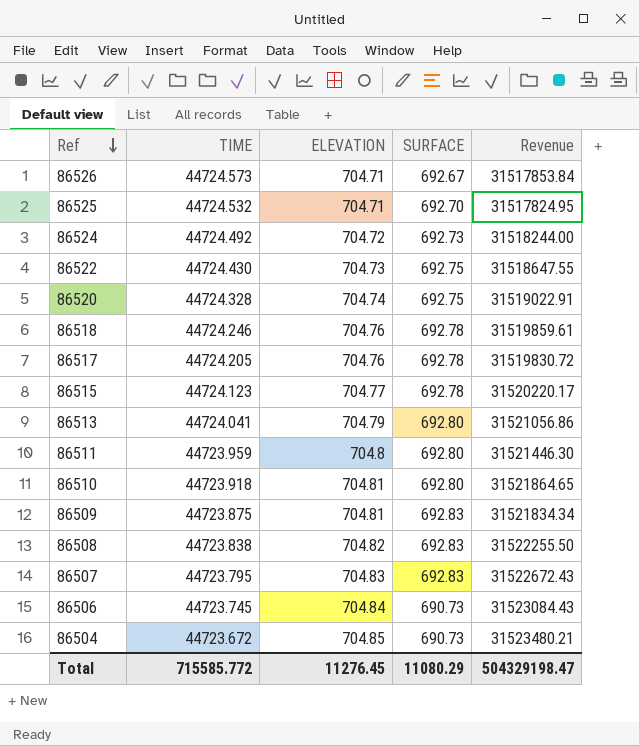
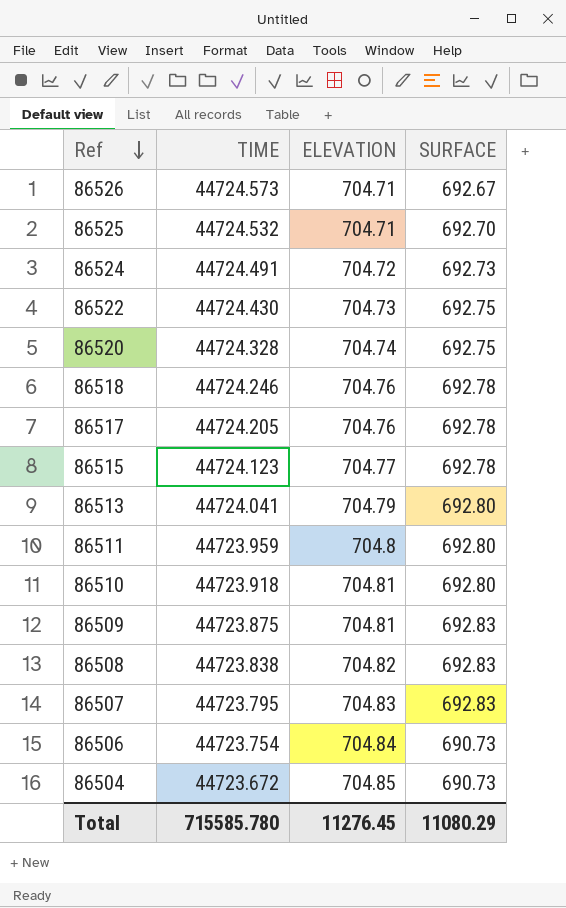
column Revenue | formula: [TIME] * [ELEVATION] -> none
86524 | TIME: 44724.492 -> 44724.491
86506 | TIME: 44723.745 -> 44723.754
Total | TIME: 715585.772 -> 715585.780

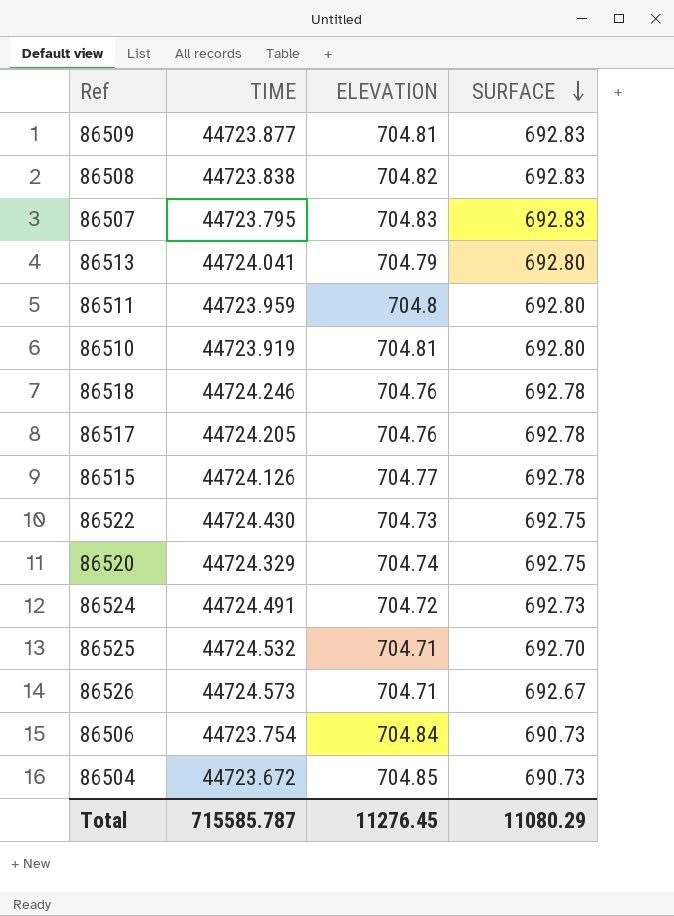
row order: Ref descending -> SURFACE descending
86509 | TIME: 44723.875 -> 44723.877
86510 | TIME: 44723.918 -> 44723.919
86515 | TIME: 44724.123 -> 44724.126
86520 | TIME: 44724.328 -> 44724.329
Total | TIME: 715585.780 -> 715585.787

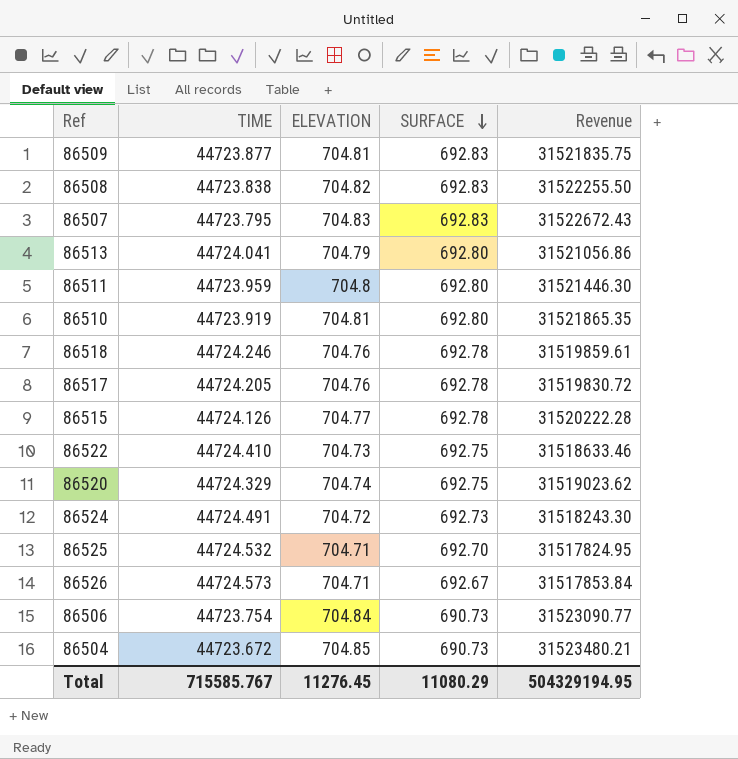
column Revenue | formula: none -> [TIME] * [ELEVATION]
86522 | TIME: 44724.430 -> 44724.410
Total | TIME: 715585.787 -> 715585.767

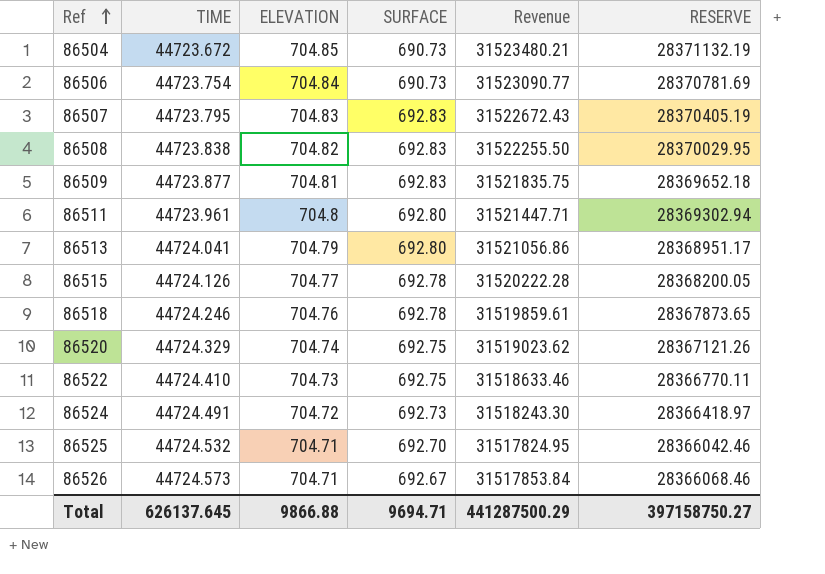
row order: SURFACE descending -> Ref ascending
column RESERVE | formula: none -> [Revenue] * 0.9
row 86510: 44723.919 | 704.81 | 692.80 | 31521865.35 -> none
row 86517: 44724.205 | 704.76 | 692.78 | 31519830.72 -> none
86511 | TIME: 44723.959 -> 44723.961
86511 | Revenue: 31521446.30 -> 31521447.71
Total | TIME: 715585.767 -> 626137.645
Total | ELEVATION: 11276.45 -> 9866.88
Total | SURFACE: 11080.29 -> 9694.71
Total | Revenue: 504329194.95 -> 441287500.29

